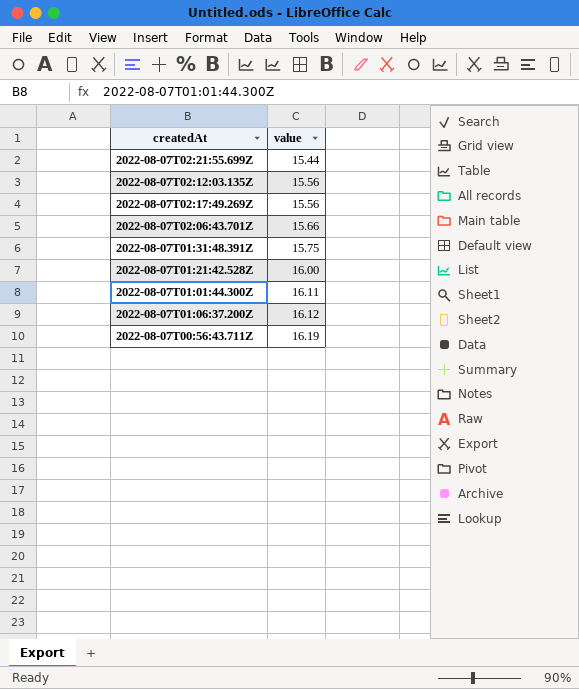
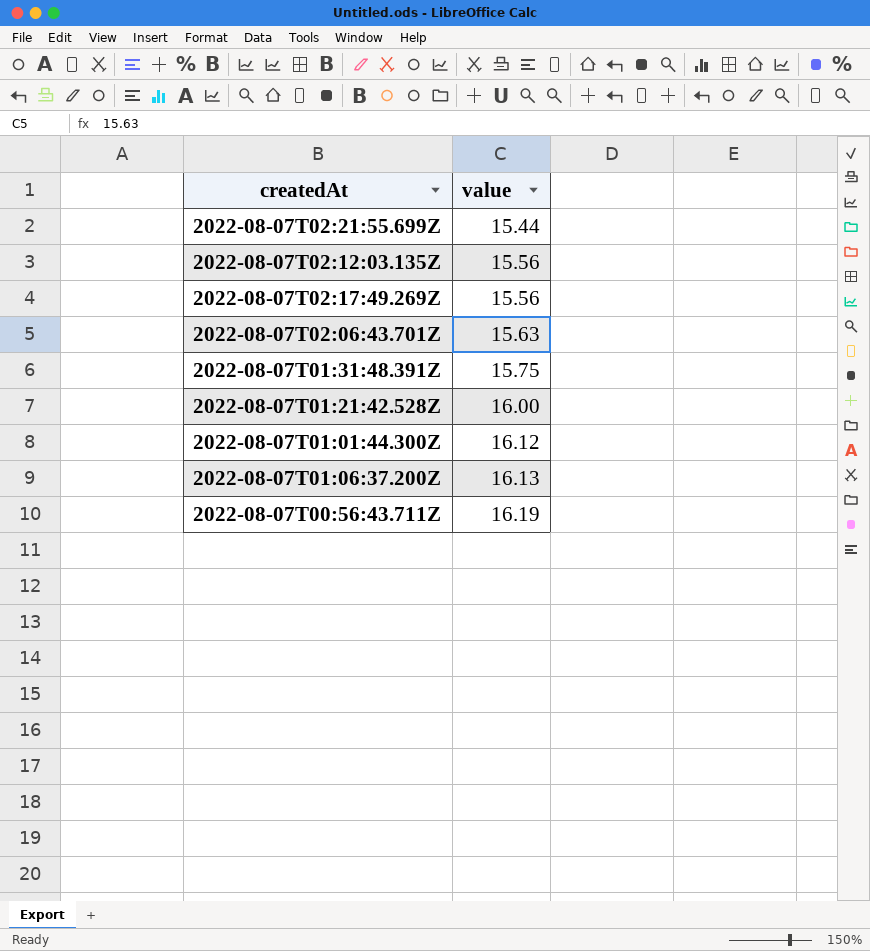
2022-08-07T02:06:43.701Z | value: 15.66 -> 15.63
2022-08-07T01:01:44.300Z | value: 16.11 -> 16.12
2022-08-07T01:06:37.200Z | value: 16.12 -> 16.13

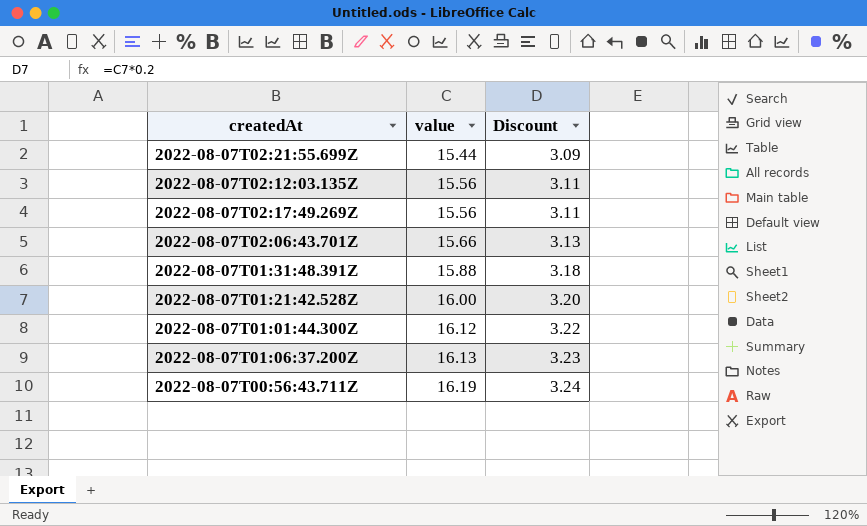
column Discount | formula: none -> [value] * 0.2
2022-08-07T02:06:43.701Z | value: 15.63 -> 15.66
2022-08-07T01:31:48.391Z | value: 15.75 -> 15.88

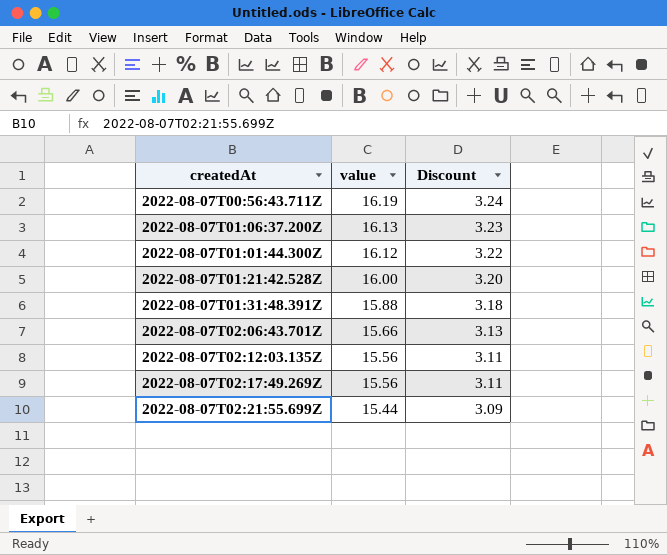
row order: value ascending -> value descending

